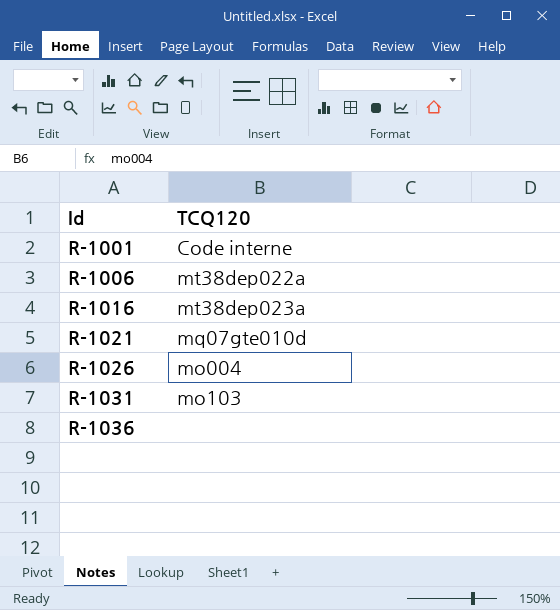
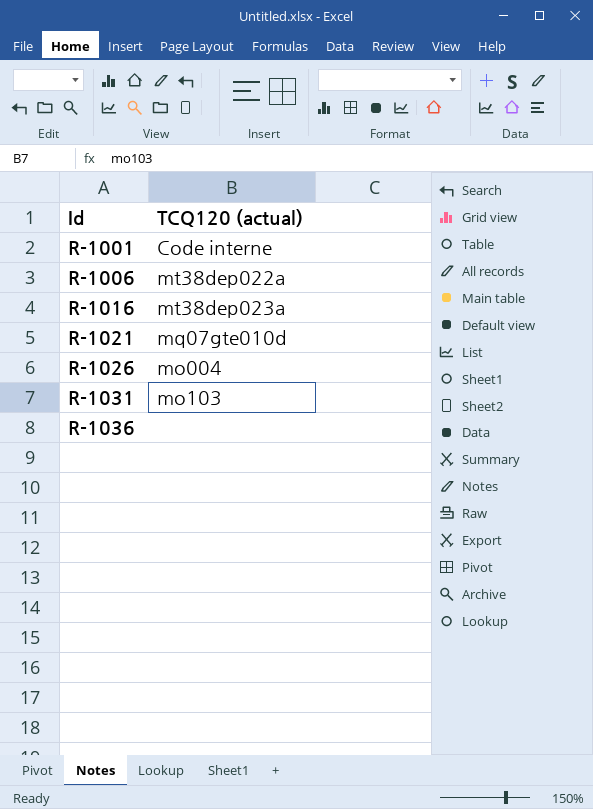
column name: TCQ120 -> TCQ120 (actual)

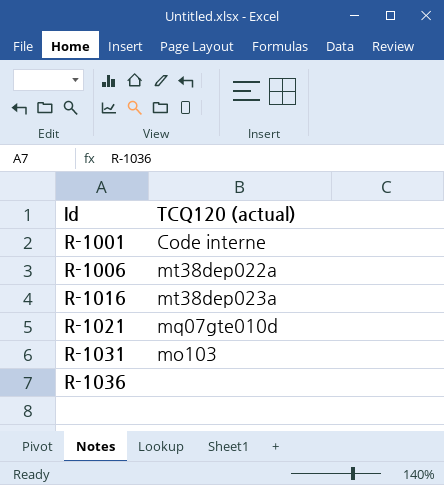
row R-1026: mo004 -> none

